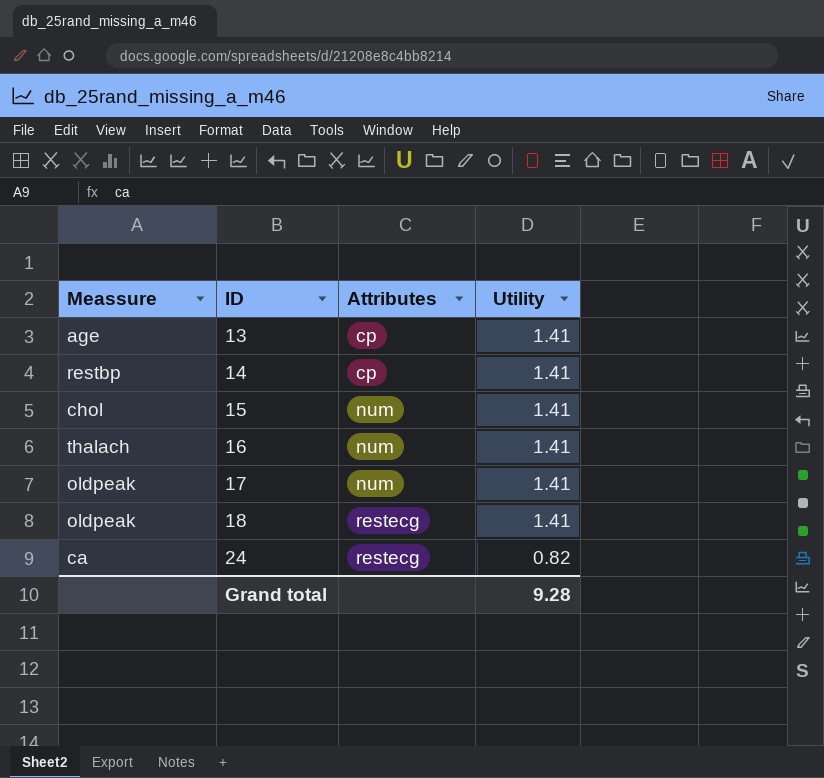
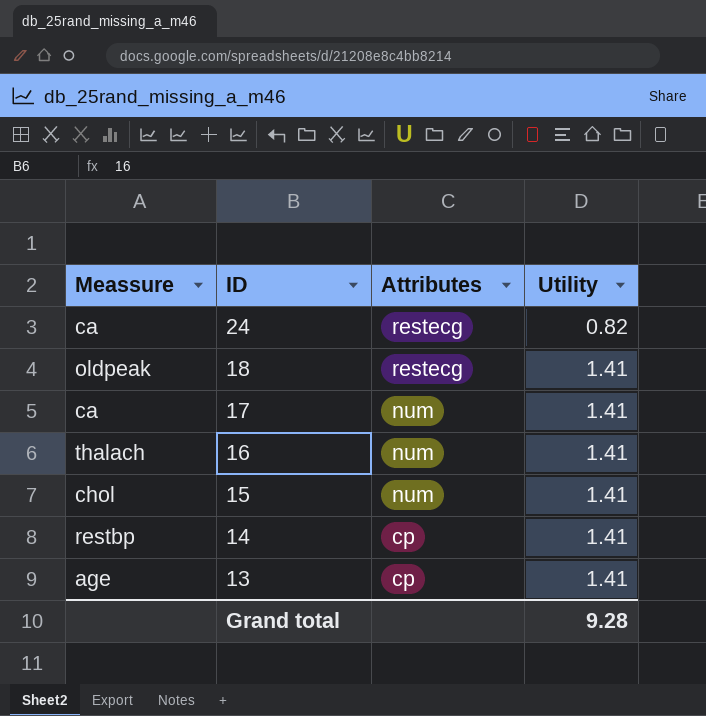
row order: ID ascending -> ID descending
17 | Meassure: oldpeak -> ca

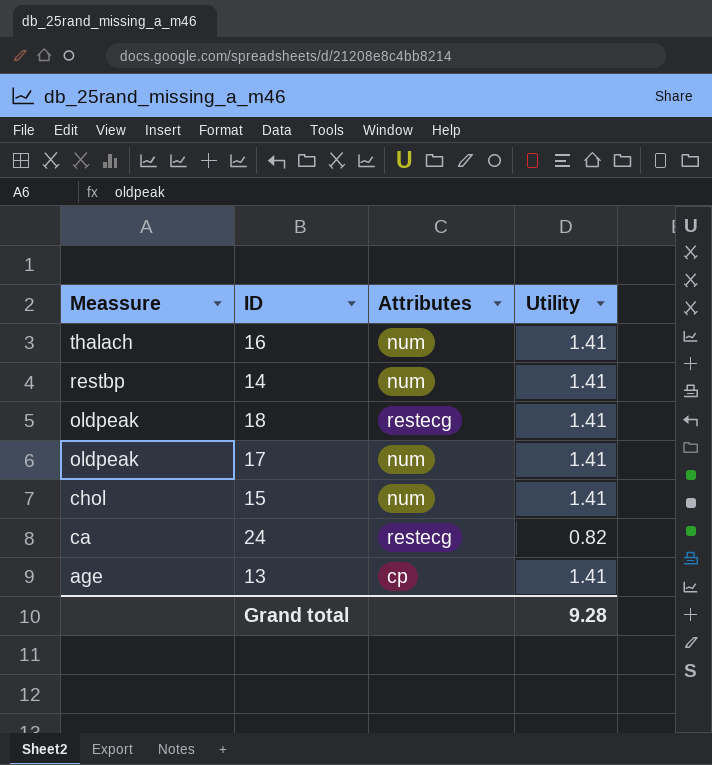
row order: ID descending -> Meassure descending
14 | Attributes: cp -> num
17 | Meassure: ca -> oldpeak

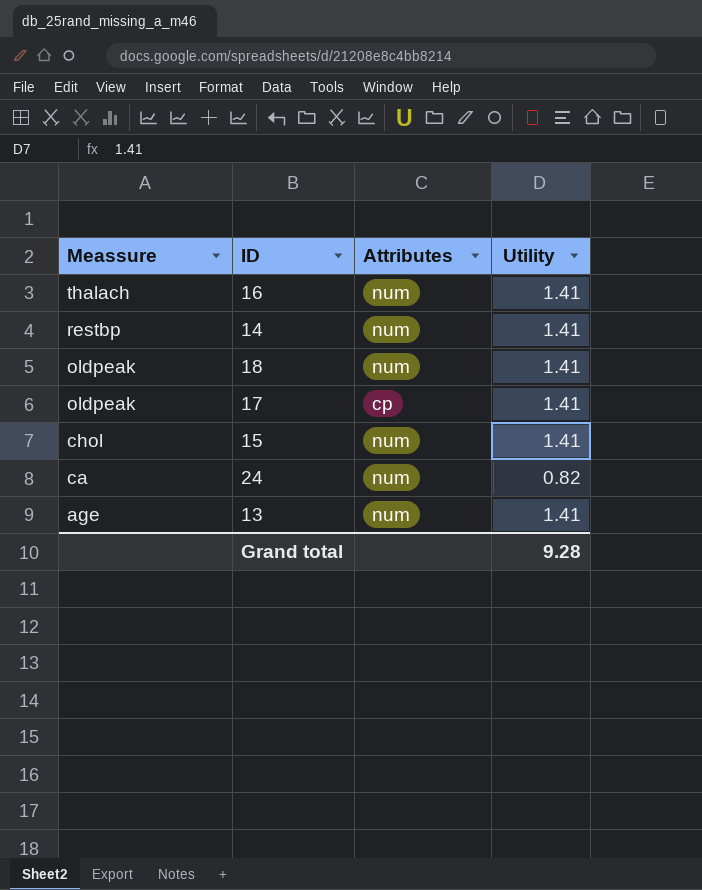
18 | Attributes: restecg -> num
17 | Attributes: num -> cp
24 | Attributes: restecg -> num
13 | Attributes: cp -> num

